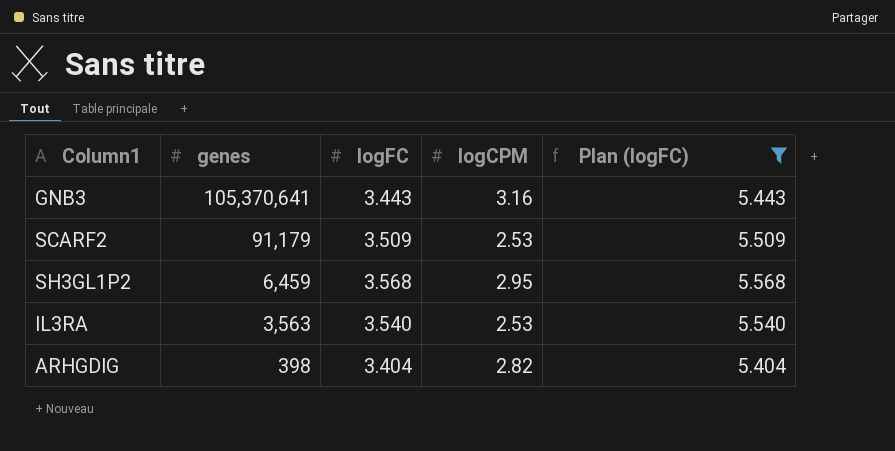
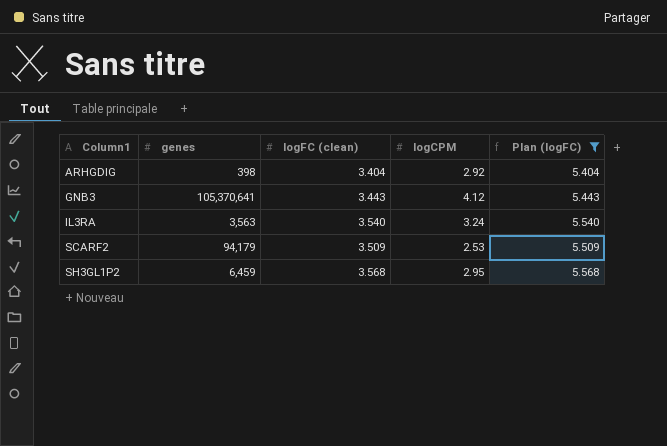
row order: genes descending -> Column1 ascending
column name: logFC -> logFC (clean)
ARHGDIG | logCPM: 2.82 -> 2.92
GNB3 | logCPM: 3.16 -> 4.12
IL3RA | logCPM: 2.53 -> 3.24
SCARF2 | genes: 91,179 -> 94,179

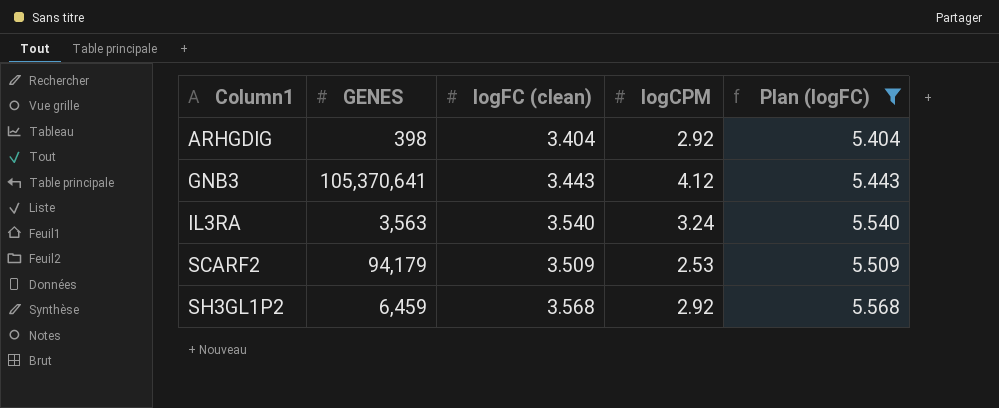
column name: genes -> GENES
SH3GL1P2 | logCPM: 2.95 -> 2.92

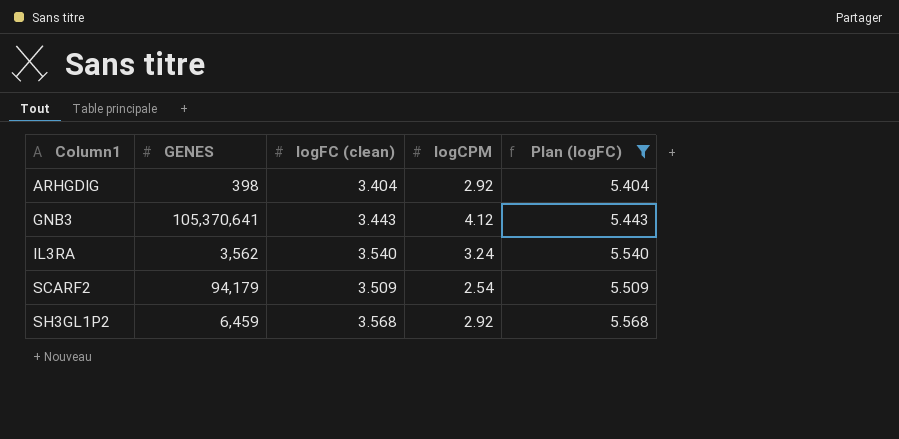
IL3RA | GENES: 3,563 -> 3,562
SCARF2 | logCPM: 2.53 -> 2.54

